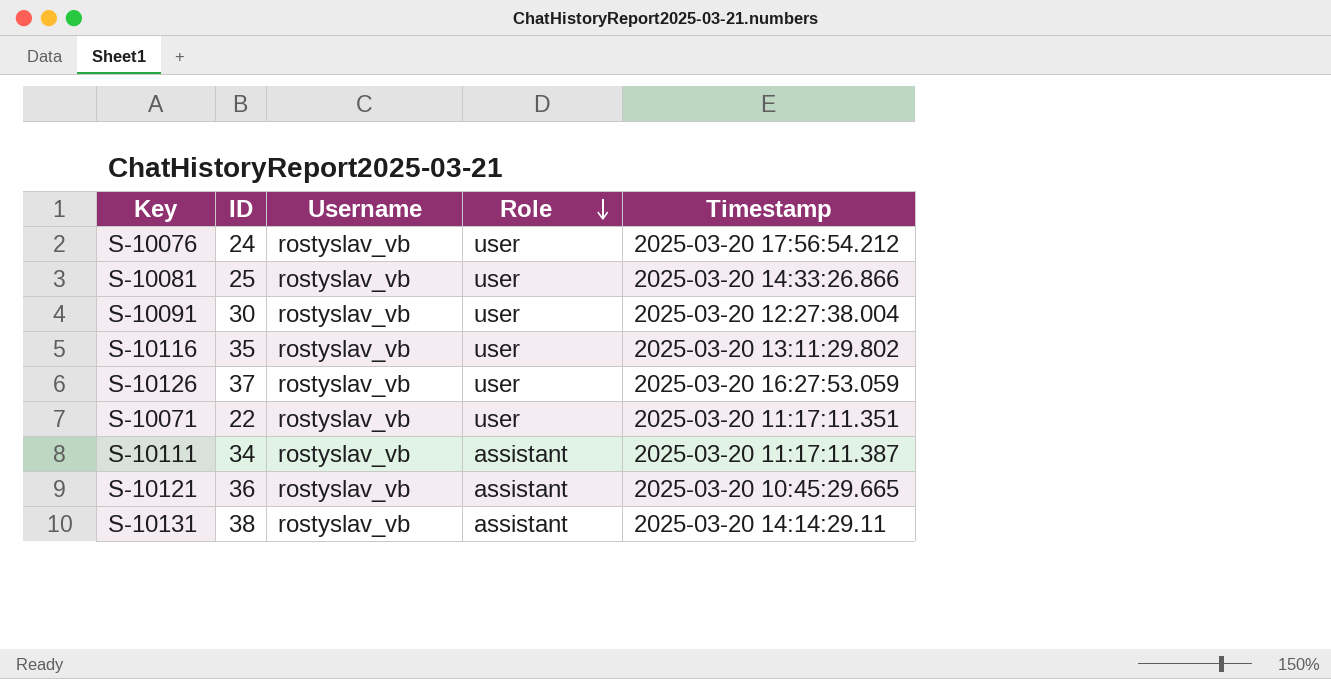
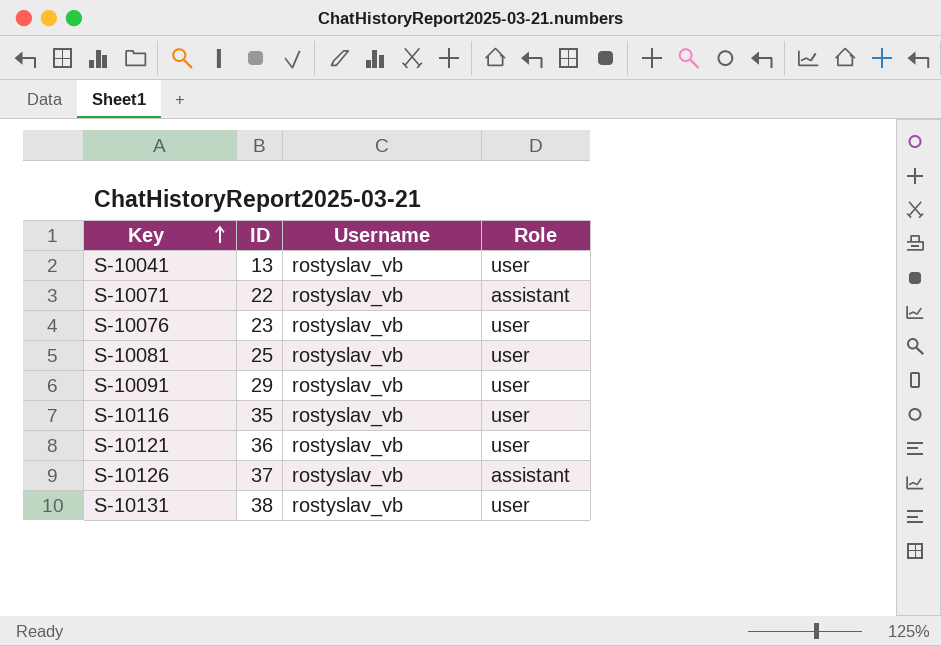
row order: Role descending -> Key ascending
column Timestamp | position: 5 -> none
row S-10111: 34 | rostyslav_vb | assistant | 2025-03-20 11:17:11.387 -> none
row S-10041: none -> 13 | rostyslav_vb | user
S-10071 | Role: user -> assistant
S-10076 | ID: 24 -> 23
S-10091 | ID: 30 -> 29
S-10121 | Role: assistant -> user
S-10126 | Role: user -> assistant
S-10131 | Role: assistant -> user

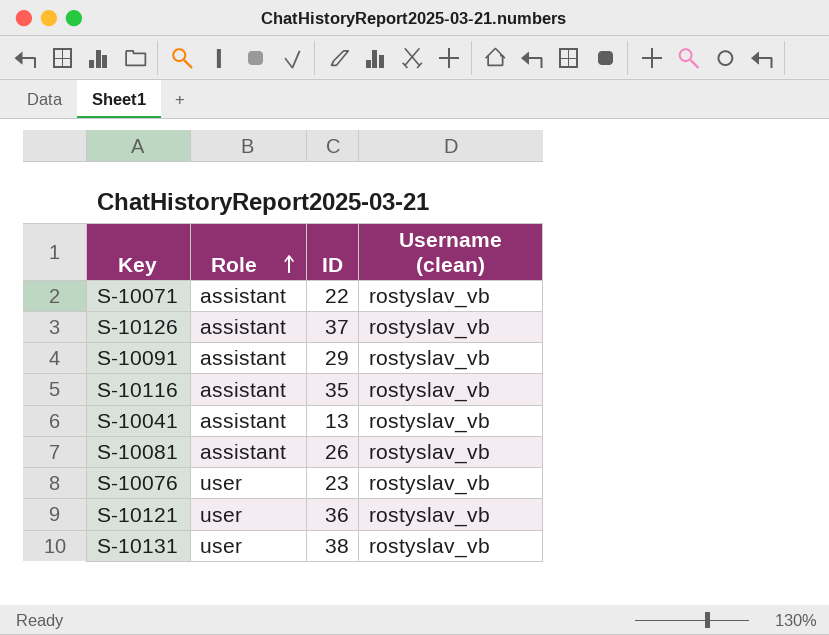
row order: Key ascending -> Role ascending
column Role | position: 4 -> 2
column name: Username -> Username (clean)
S-10091 | Role: user -> assistant
S-10116 | Role: user -> assistant
S-10041 | Role: user -> assistant
S-10081 | Role: user -> assistant
S-10081 | ID: 25 -> 26

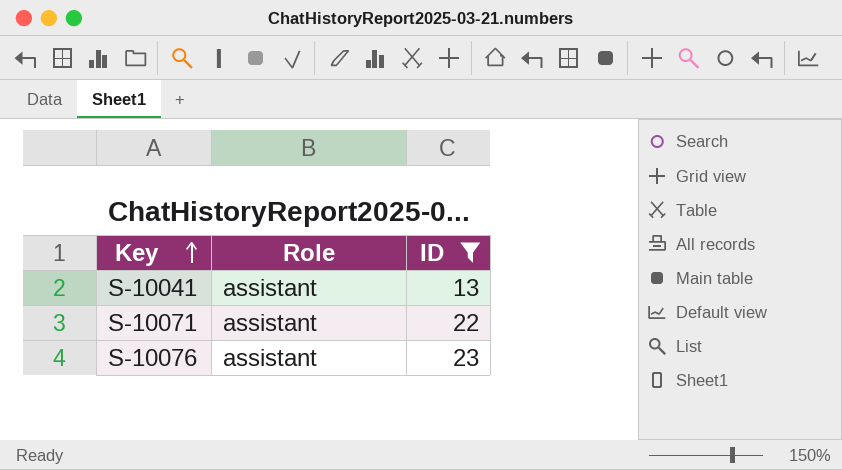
filter: none -> ID <= 23
row order: Role ascending -> Key ascending
column Username (clean) | position: 4 -> none
S-10076 | Role: user -> assistant

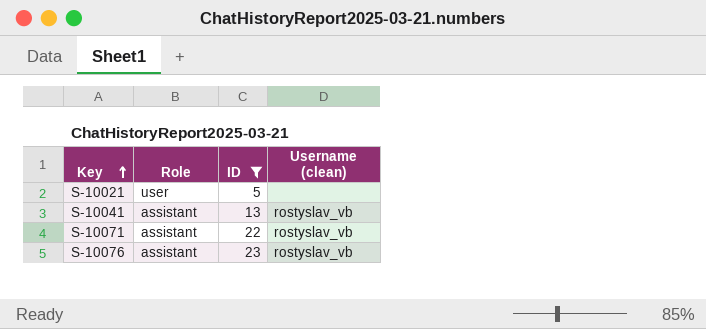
column Username (clean) | position: none -> 4
row S-10021: none -> user | 5 | none

